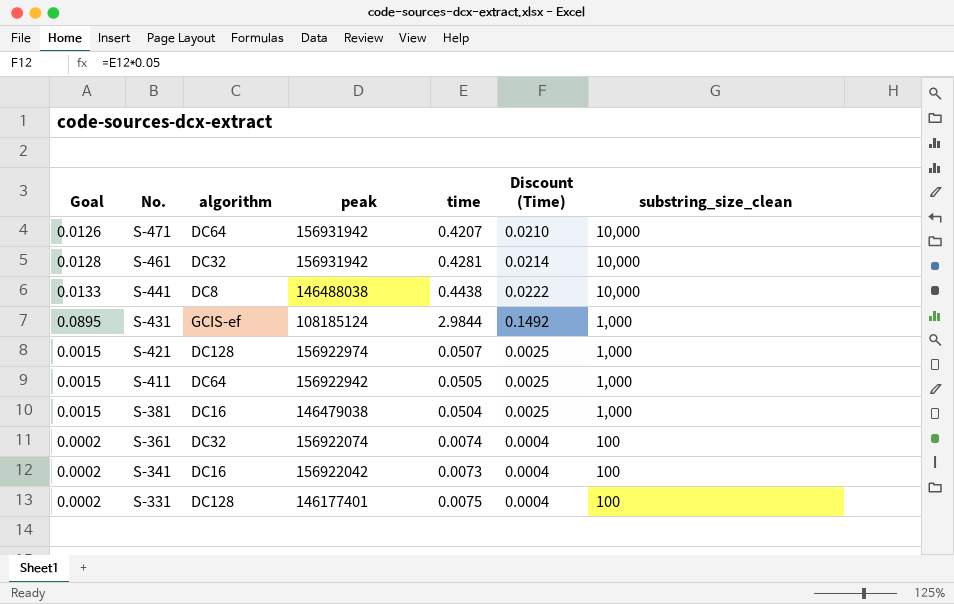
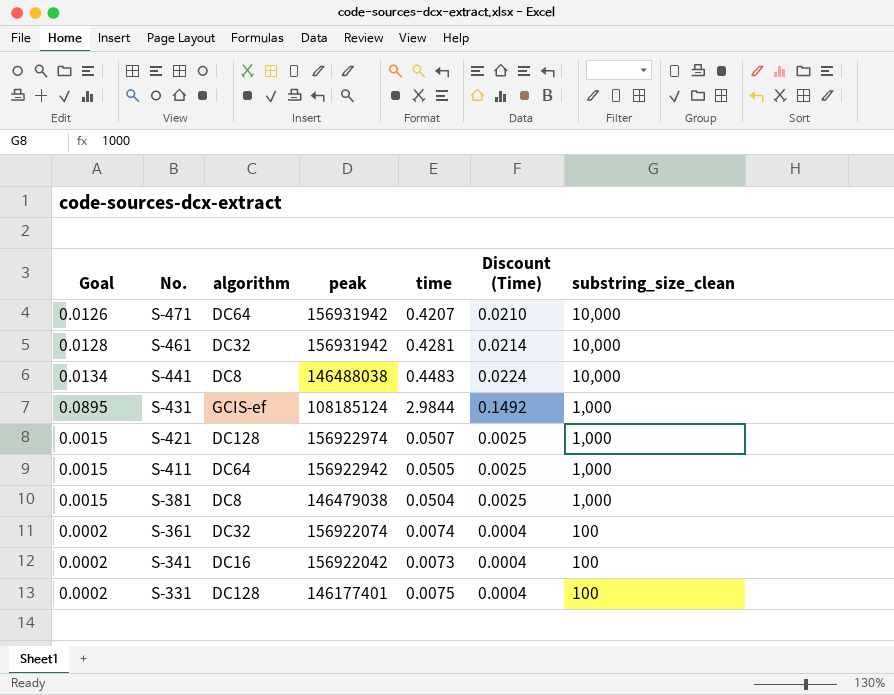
S-441 | Goal: 0.0133 -> 0.0134
S-441 | time: 0.4438 -> 0.4483
S-441 | Discount (Time): 0.0222 -> 0.0224
S-381 | algorithm: DC16 -> DC8

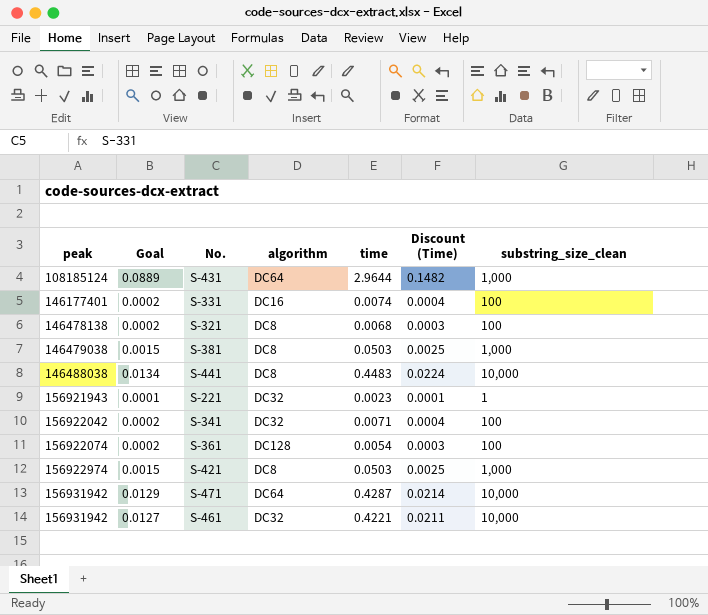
row order: No. descending -> peak ascending
column peak | position: 4 -> 1
row S-411: 0.0015 | DC64 | 156922942 | 0.0505 | 0.0025 | 1,000 -> none
S-431 | Goal: 0.0895 -> 0.0889
S-431 | algorithm: GCIS-ef -> DC64
S-431 | time: 2.9844 -> 2.9644
S-431 | Discount (Time): 0.1492 -> 0.1482
S-331 | algorithm: DC128 -> DC16
S-331 | time: 0.0075 -> 0.0074
row S-321: none -> 146478138 | 0.0002 | DC8 | 0.0068 | 0.0003 | 100
S-381 | time: 0.0504 -> 0.0503
row S-221: none -> 156921943 | 0.0001 | DC32 | 0.0023 | 0.0001 | 1
S-341 | algorithm: DC16 -> DC32
S-341 | time: 0.0073 -> 0.0071
S-361 | algorithm: DC32 -> DC128
S-361 | time: 0.0074 -> 0.0054
S-361 | Discount (Time): 0.0004 -> 0.0003
S-421 | algorithm: DC128 -> DC8
S-421 | time: 0.0507 -> 0.0503
S-471 | Goal: 0.0126 -> 0.0129
S-471 | time: 0.4207 -> 0.4287
S-471 | Discount (Time): 0.0210 -> 0.0214
S-461 | Goal: 0.0128 -> 0.0127
S-461 | time: 0.4281 -> 0.4221
S-461 | Discount (Time): 0.0214 -> 0.0211

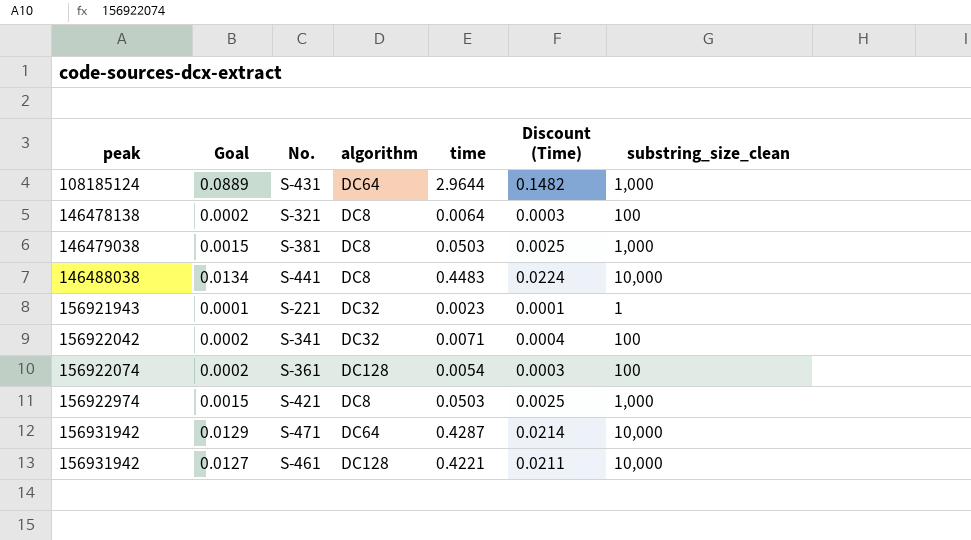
row S-331: 146177401 | 0.0002 | DC16 | 0.0074 | 0.0004 | 100 -> none
S-321 | time: 0.0068 -> 0.0064
S-461 | algorithm: DC32 -> DC128

